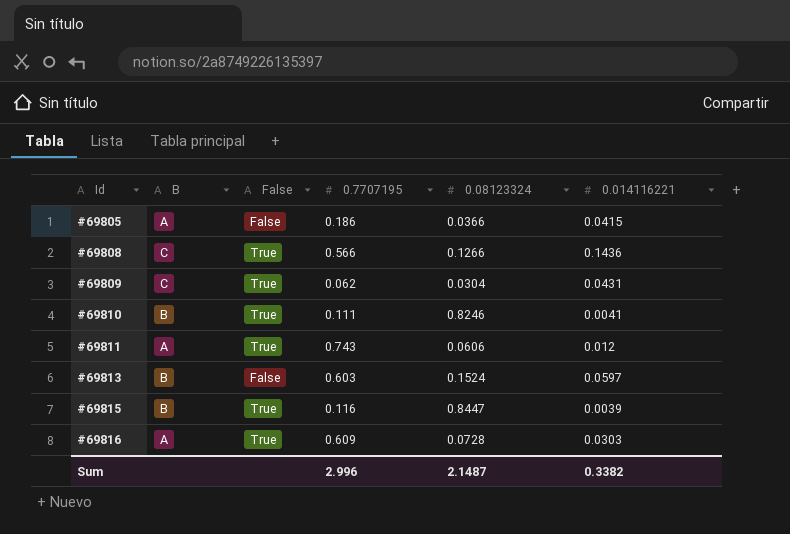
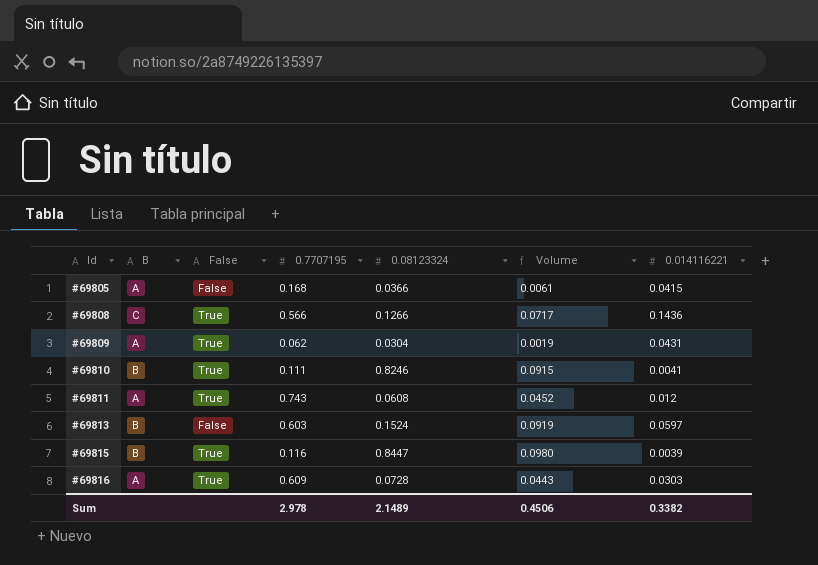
column Volume | formula: none -> [0.7707195] * [0.08123324]
#69805 | 0.7707195: 0.186 -> 0.168
#69809 | B: C -> A
#69811 | 0.08123324: 0.0606 -> 0.0608
Sum | 0.7707195: 2.996 -> 2.978
Sum | 0.08123324: 2.1487 -> 2.1489

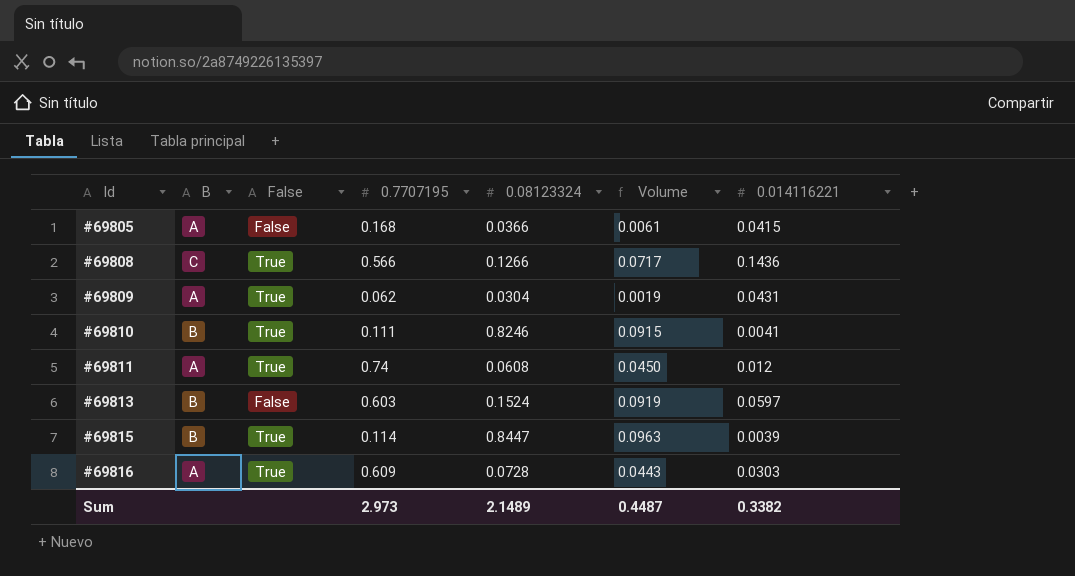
#69811 | 0.7707195: 0.743 -> 0.74
#69811 | Volume: 0.0452 -> 0.0450
#69815 | 0.7707195: 0.116 -> 0.114
#69815 | Volume: 0.0980 -> 0.0963
Sum | 0.7707195: 2.978 -> 2.973
Sum | Volume: 0.4506 -> 0.4487

